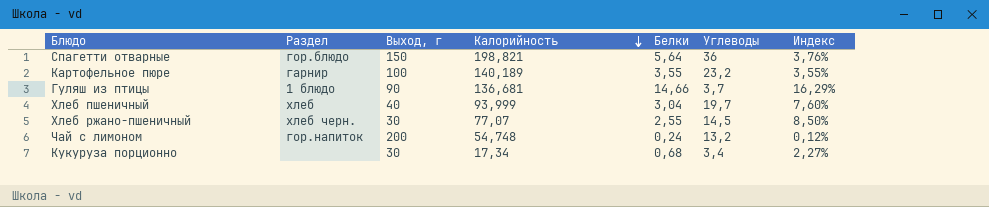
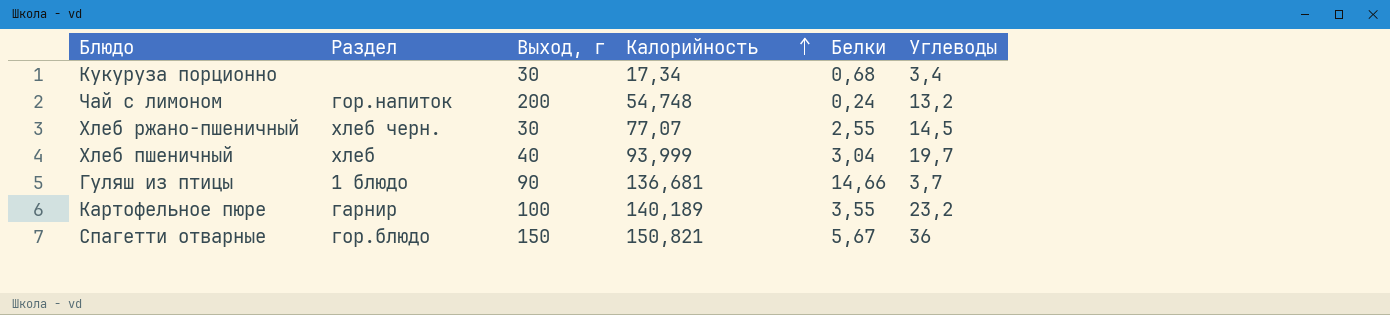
row order: Калорийность descending -> Калорийность ascending
column Индекс | formula: [Белки] / [Выход, г] -> none
Спагетти отварные | Калорийность: 198,821 -> 150,821
Спагетти отварные | Белки: 5,64 -> 5,67

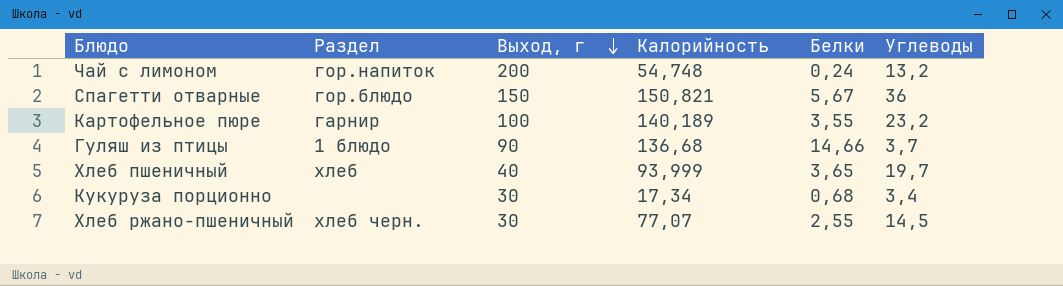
row order: Калорийность ascending -> Выход, г descending
Гуляш из птицы | Калорийность: 136,681 -> 136,68
Хлеб пшеничный | Белки: 3,04 -> 3,65

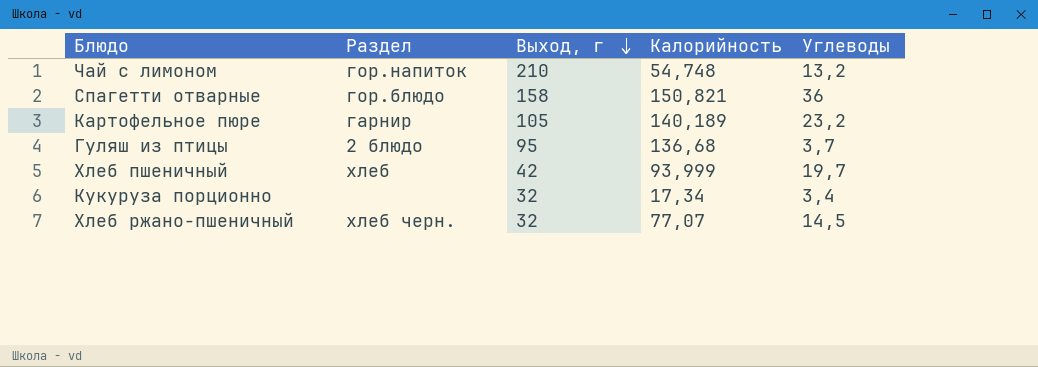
column Белки | position: 5 -> none
Чай с лимоном | Выход, г: 200 -> 210
Спагетти отварные | Выход, г: 150 -> 158
Картофельное пюре | Выход, г: 100 -> 105
Гуляш из птицы | Раздел: 1 блюдо -> 2 блюдо
Гуляш из птицы | Выход, г: 90 -> 95
Хлеб пшеничный | Выход, г: 40 -> 42
Кукуруза порционно | Выход, г: 30 -> 32
Хлеб ржано-пшеничный | Выход, г: 30 -> 32

